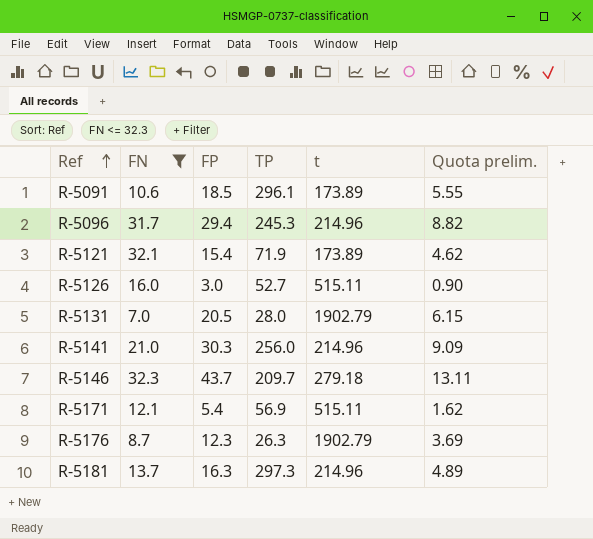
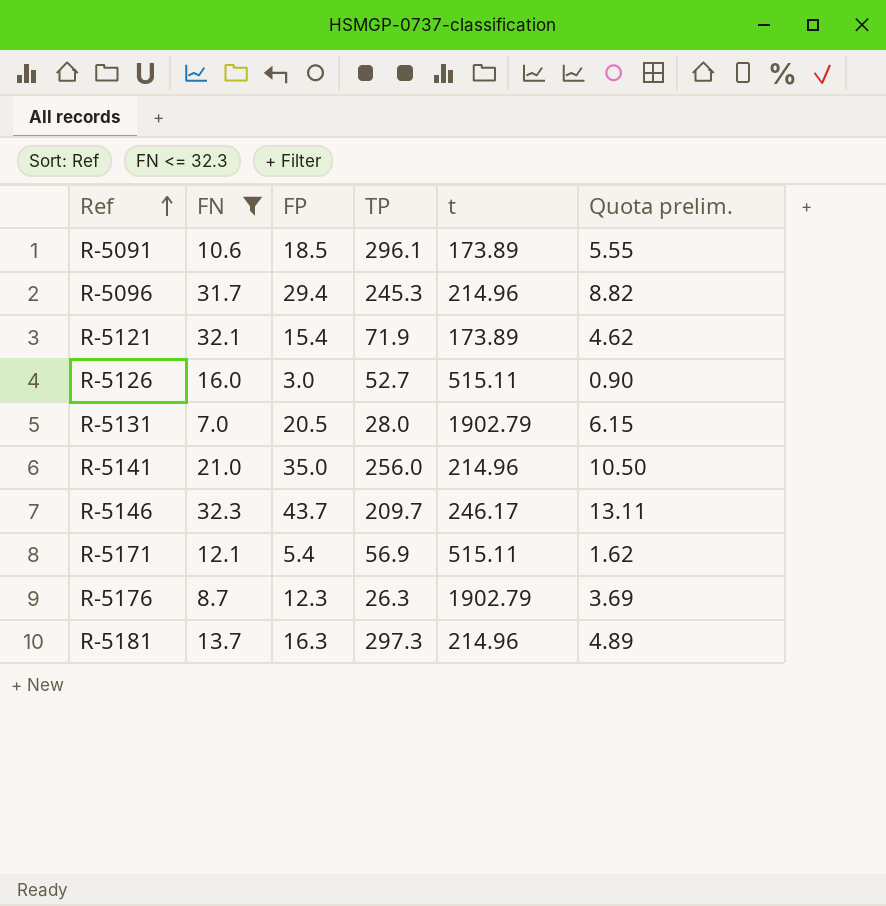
R-5141 | FP: 30.3 -> 35.0
R-5141 | Quota prelim.: 9.09 -> 10.50
R-5146 | t: 279.18 -> 246.17

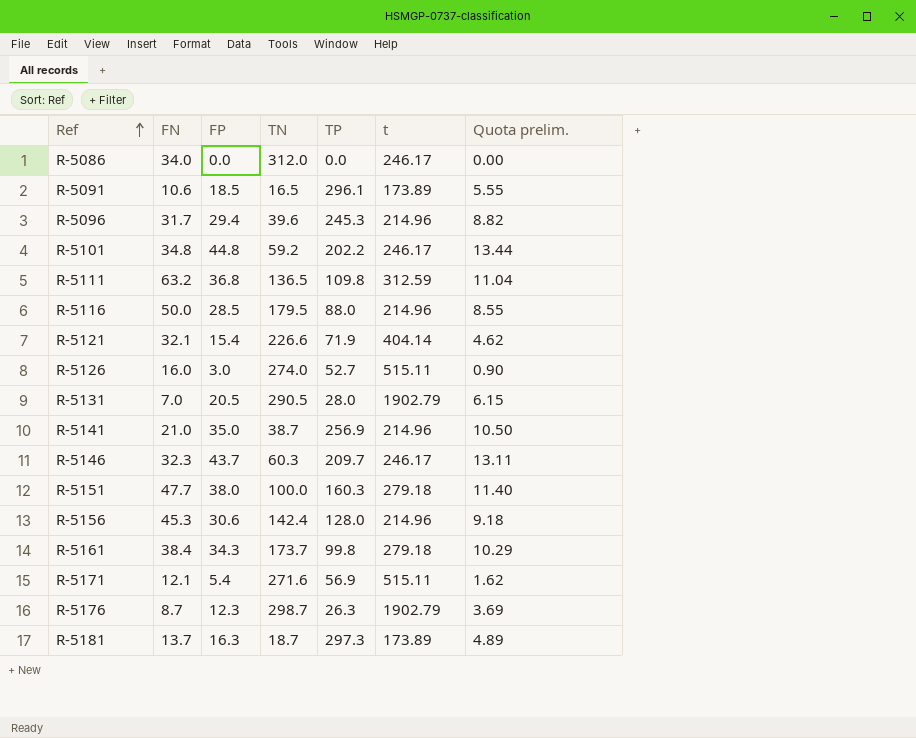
filter: FN <= 32.3 -> none
column TN | position: none -> 4
R-5121 | t: 173.89 -> 404.14
R-5141 | TP: 256.0 -> 256.9
R-5181 | t: 214.96 -> 173.89

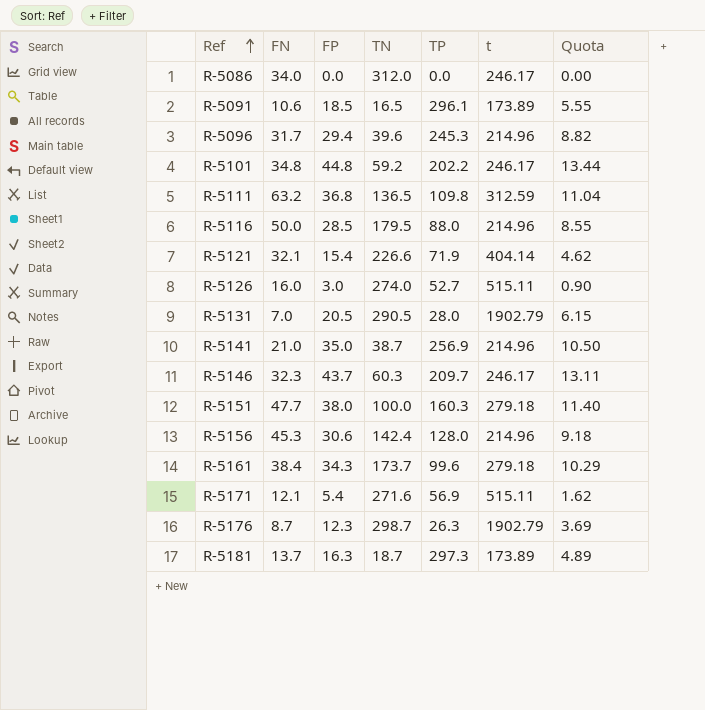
column name: Quota prelim. -> Quota
R-5161 | TP: 99.8 -> 99.6

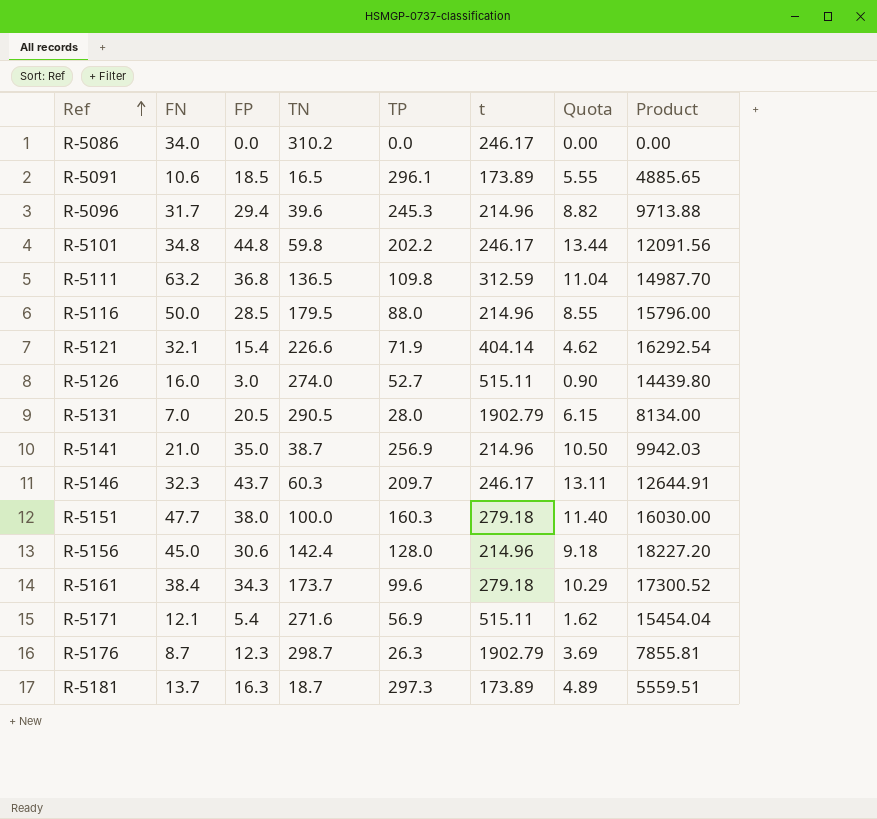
column Product | formula: none -> [TN] * [TP]
R-5086 | TN: 312.0 -> 310.2
R-5101 | TN: 59.2 -> 59.8
R-5156 | FN: 45.3 -> 45.0

